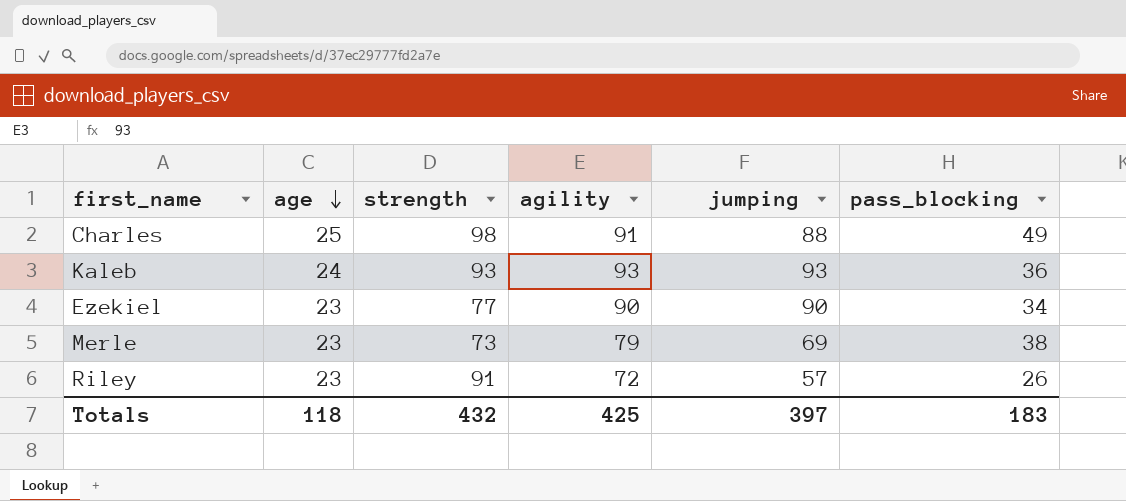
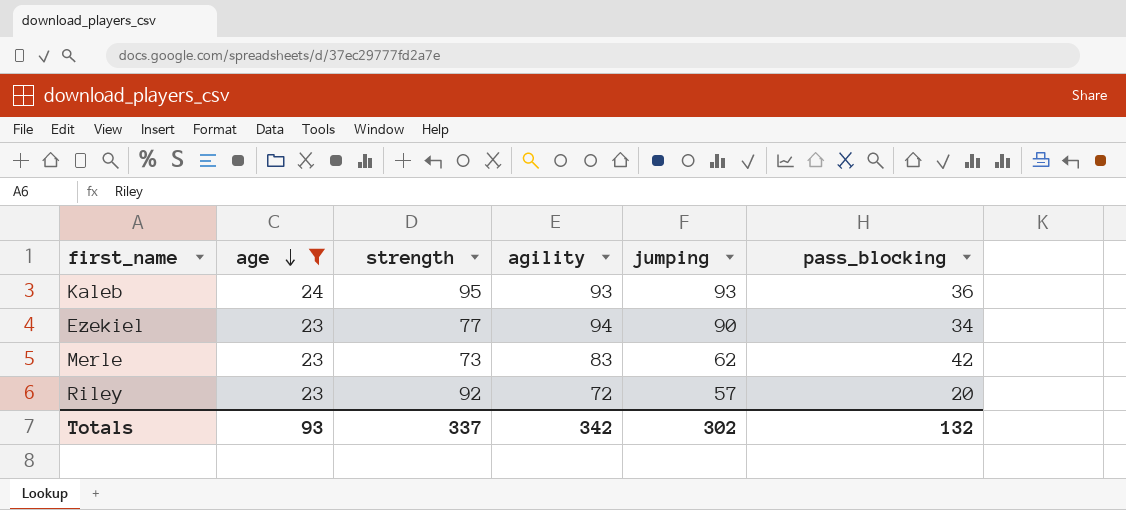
filter: none -> age != 25
Kaleb | strength: 93 -> 95
Ezekiel | agility: 90 -> 94
Merle | agility: 79 -> 83
Merle | jumping: 69 -> 62
Merle | pass_blocking: 38 -> 42
Riley | strength: 91 -> 92
Riley | pass_blocking: 26 -> 20
Totals | age: 118 -> 93
Totals | strength: 432 -> 337
Totals | agility: 425 -> 342
Totals | jumping: 397 -> 302
Totals | pass_blocking: 183 -> 132

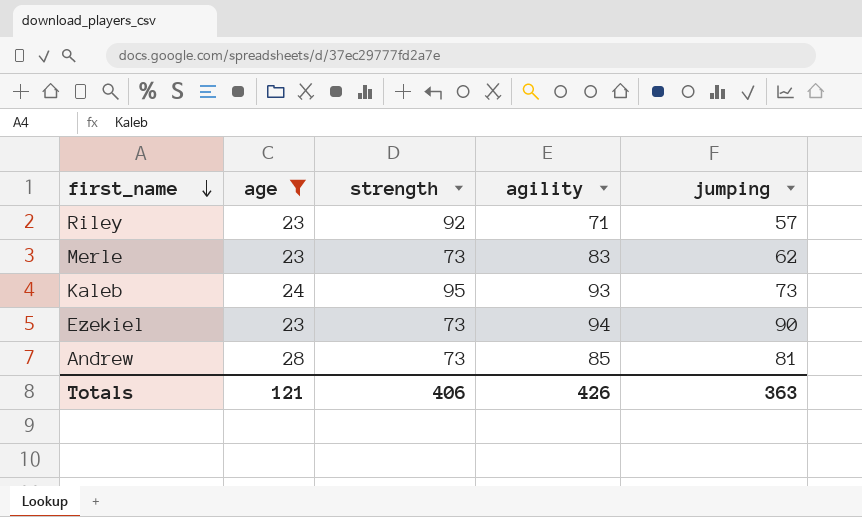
row order: age descending -> first_name descending
column pass_blocking | position: 6 -> none
Riley | agility: 72 -> 71
Kaleb | jumping: 93 -> 73
Ezekiel | strength: 77 -> 73
row Andrew: none -> 28 | 73 | 85 | 81
Totals | age: 93 -> 121
Totals | strength: 337 -> 406
Totals | agility: 342 -> 426
Totals | jumping: 302 -> 363

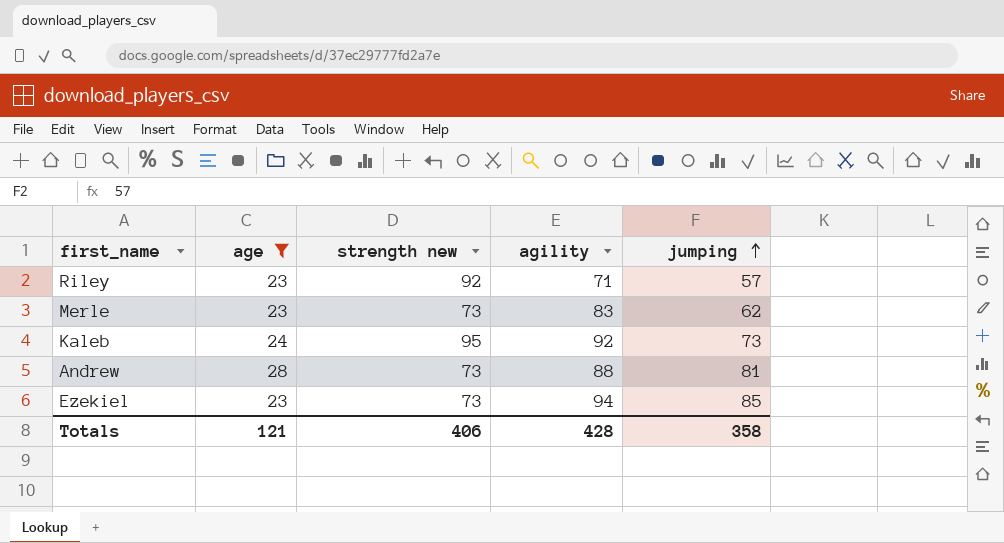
row order: first_name descending -> jumping ascending
column name: strength -> strength new
Kaleb | agility: 93 -> 92
Andrew | agility: 85 -> 88
Ezekiel | jumping: 90 -> 85
Totals | agility: 426 -> 428
Totals | jumping: 363 -> 358

